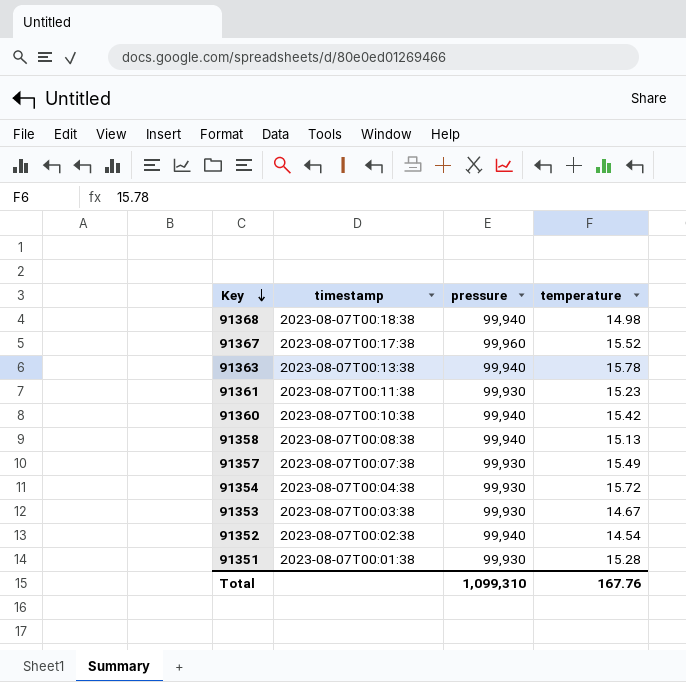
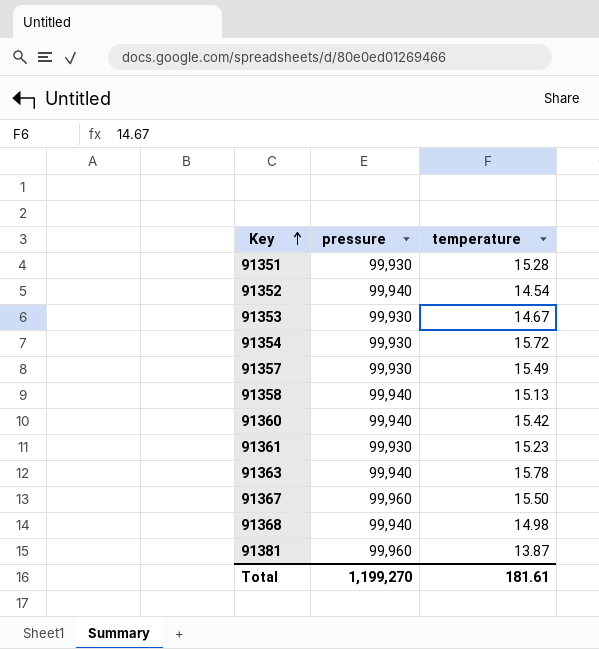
row order: Key descending -> Key ascending
column timestamp | position: 2 -> none
91367 | temperature: 15.52 -> 15.50
row 91381: none -> 99,960 | 13.87
Total | pressure: 1,099,310 -> 1,199,270
Total | temperature: 167.76 -> 181.61

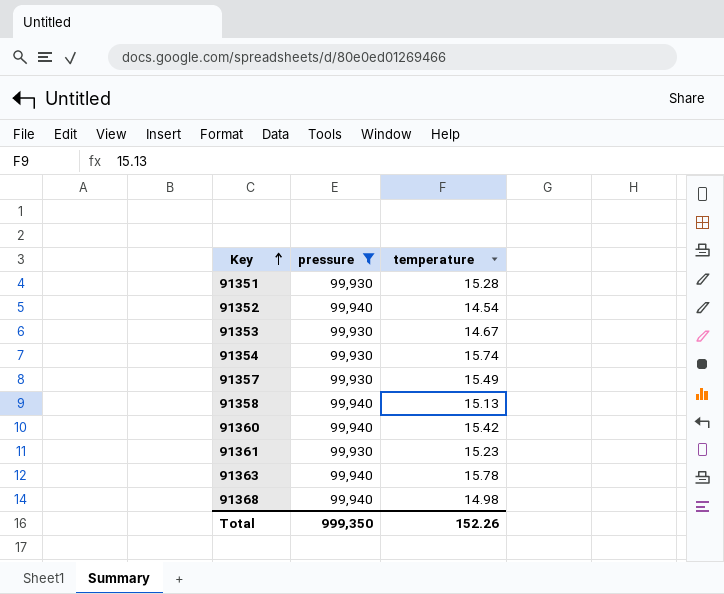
filter: none -> pressure != 99,960
91354 | temperature: 15.72 -> 15.74
Total | pressure: 1,199,270 -> 999,350
Total | temperature: 181.61 -> 152.26

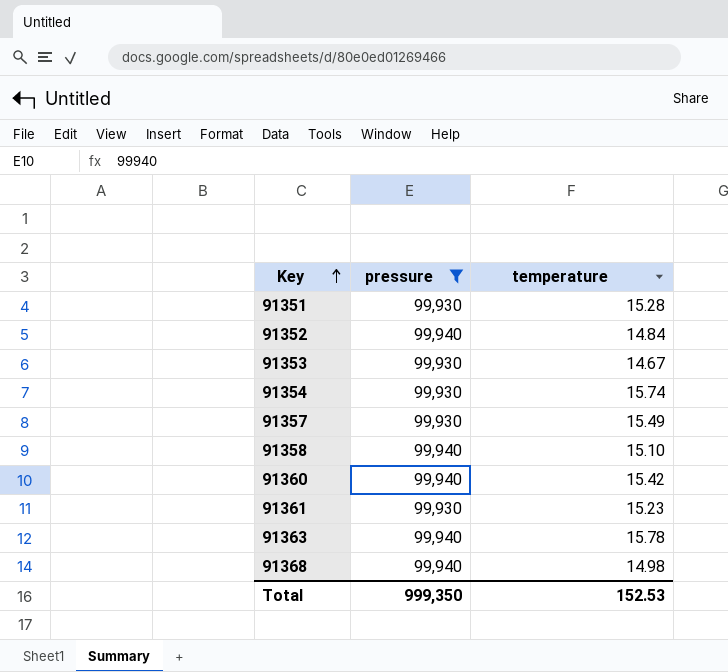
91352 | temperature: 14.54 -> 14.84
91358 | temperature: 15.13 -> 15.10
Total | temperature: 152.26 -> 152.53

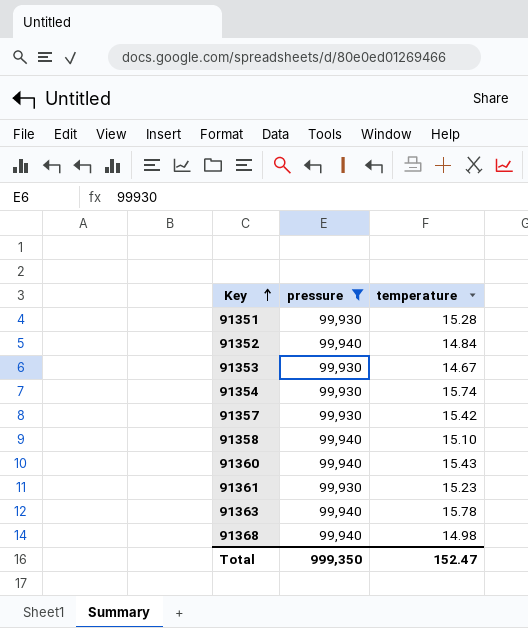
91357 | temperature: 15.49 -> 15.42
91360 | temperature: 15.42 -> 15.43
Total | temperature: 152.53 -> 152.47

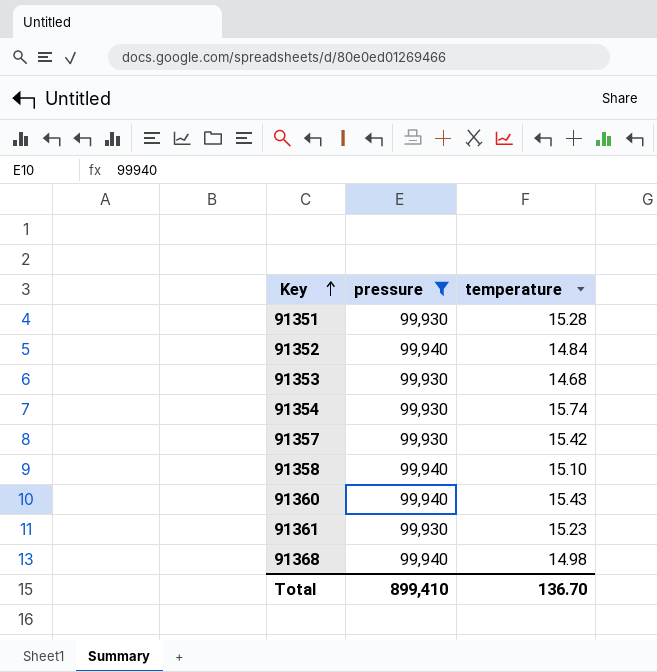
row 91363: 99,940 | 15.78 -> none
91353 | temperature: 14.67 -> 14.68
Total | pressure: 999,350 -> 899,410
Total | temperature: 152.47 -> 136.70

